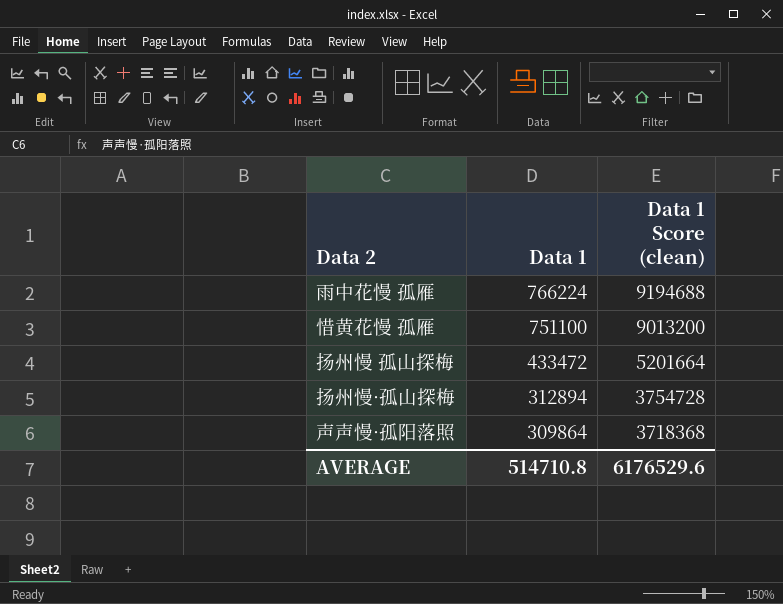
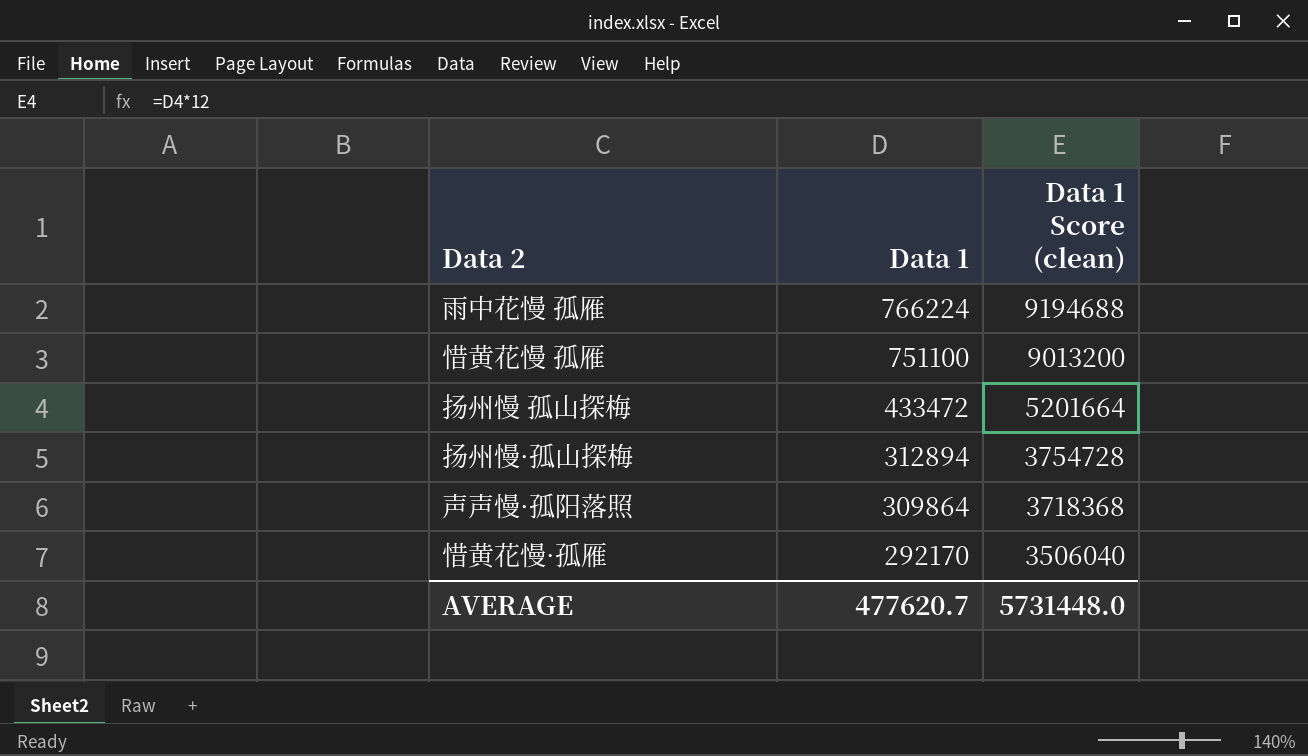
row 惜黄花慢·孤雁: none -> 292170 | 3506040
AVERAGE | Data 1: 514710.8 -> 477620.7
AVERAGE | Data 1 Score (clean): 6176529.6 -> 5731448.0

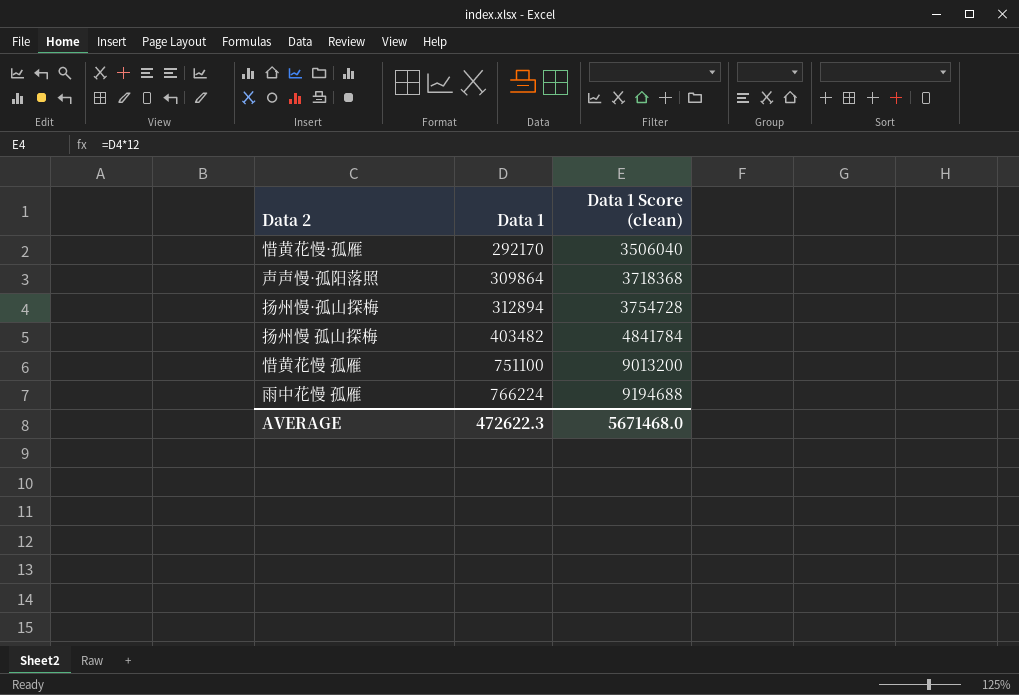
row order: Data 1 descending -> Data 1 ascending
扬州慢 孤山探梅 | Data 1: 433472 -> 403482
扬州慢 孤山探梅 | Data 1 Score (clean): 5201664 -> 4841784
AVERAGE | Data 1: 477620.7 -> 472622.3
AVERAGE | Data 1 Score (clean): 5731448.0 -> 5671468.0

